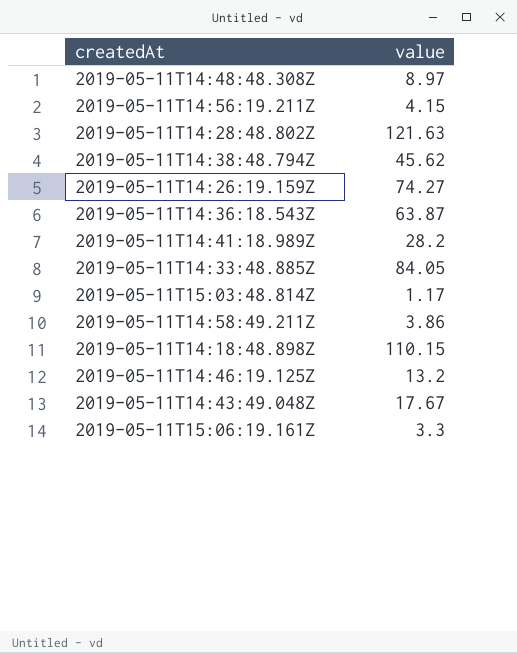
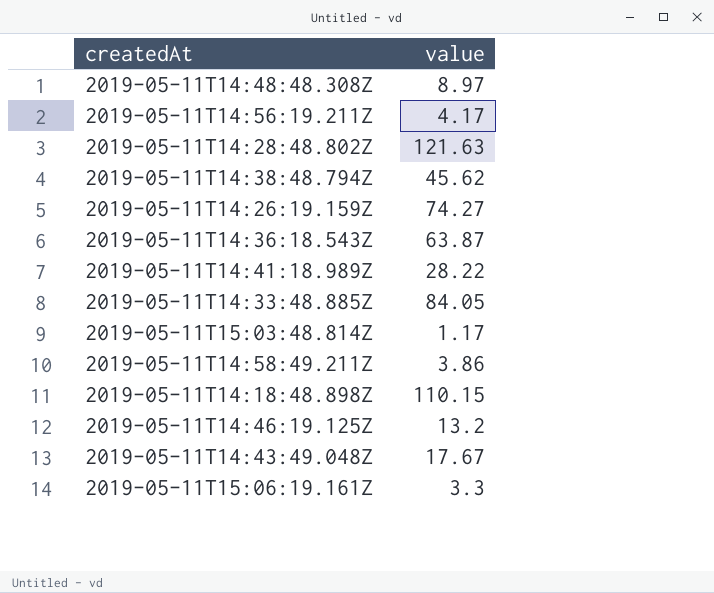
2019-05-11T14:56:19.211Z | value: 4.15 -> 4.17
2019-05-11T14:41:18.989Z | value: 28.2 -> 28.22

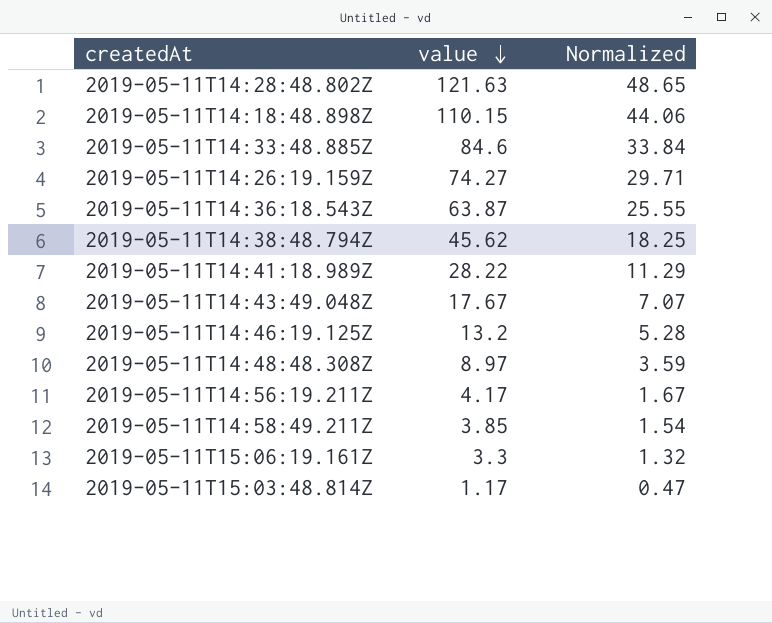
row order: none -> value descending
column Normalized | formula: none -> [value] * 0.4
2019-05-11T14:33:48.885Z | value: 84.05 -> 84.6
2019-05-11T14:58:49.211Z | value: 3.86 -> 3.85

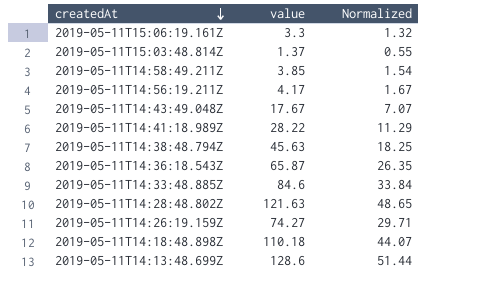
row order: value descending -> createdAt descending
row 2019-05-11T14:46:19.125Z: 13.2 | 5.28 -> none
row 2019-05-11T14:48:48.308Z: 8.97 | 3.59 -> none
2019-05-11T15:03:48.814Z | value: 1.17 -> 1.37
2019-05-11T15:03:48.814Z | Normalized: 0.47 -> 0.55
2019-05-11T14:38:48.794Z | value: 45.62 -> 45.63
2019-05-11T14:36:18.543Z | value: 63.87 -> 65.87
2019-05-11T14:36:18.543Z | Normalized: 25.55 -> 26.35
2019-05-11T14:18:48.898Z | value: 110.15 -> 110.18
2019-05-11T14:18:48.898Z | Normalized: 44.06 -> 44.07
row 2019-05-11T14:13:48.699Z: none -> 128.6 | 51.44

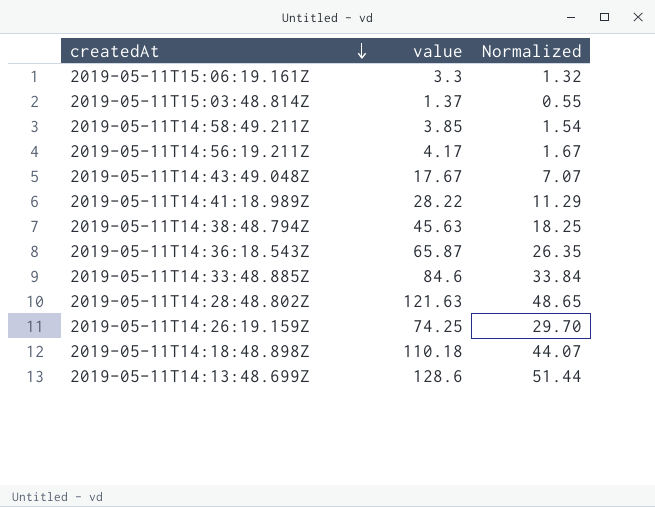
2019-05-11T14:26:19.159Z | value: 74.27 -> 74.25
2019-05-11T14:26:19.159Z | Normalized: 29.71 -> 29.70

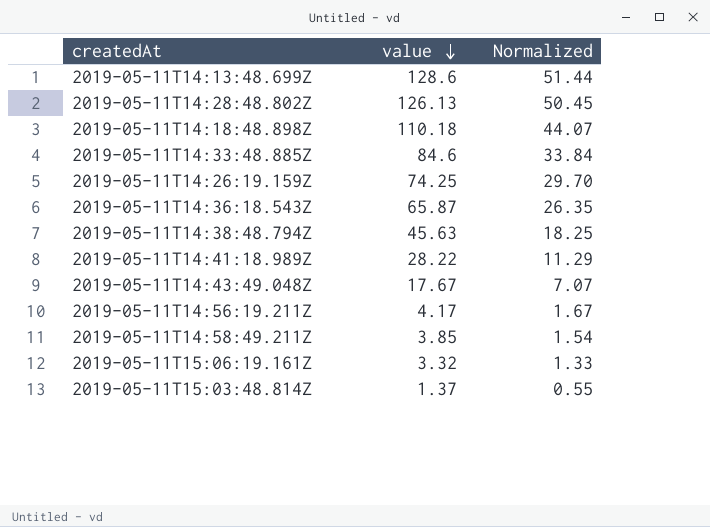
row order: createdAt descending -> value descending
2019-05-11T14:28:48.802Z | value: 121.63 -> 126.13
2019-05-11T14:28:48.802Z | Normalized: 48.65 -> 50.45
2019-05-11T15:06:19.161Z | value: 3.3 -> 3.32
2019-05-11T15:06:19.161Z | Normalized: 1.32 -> 1.33

